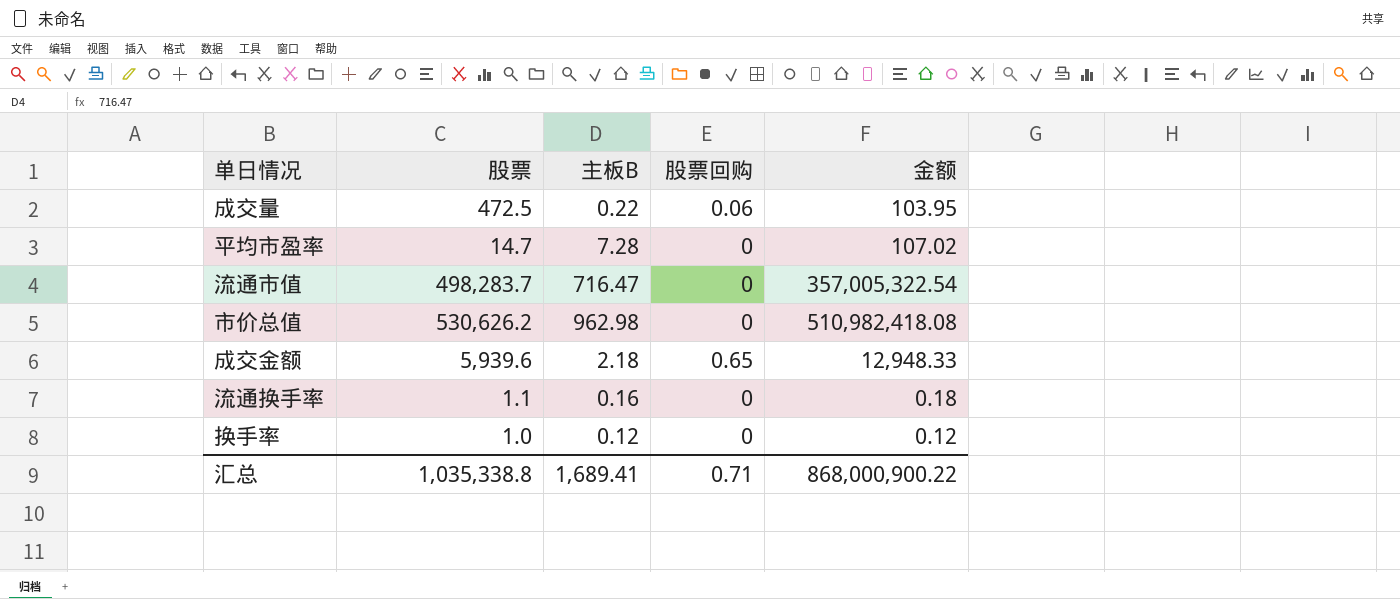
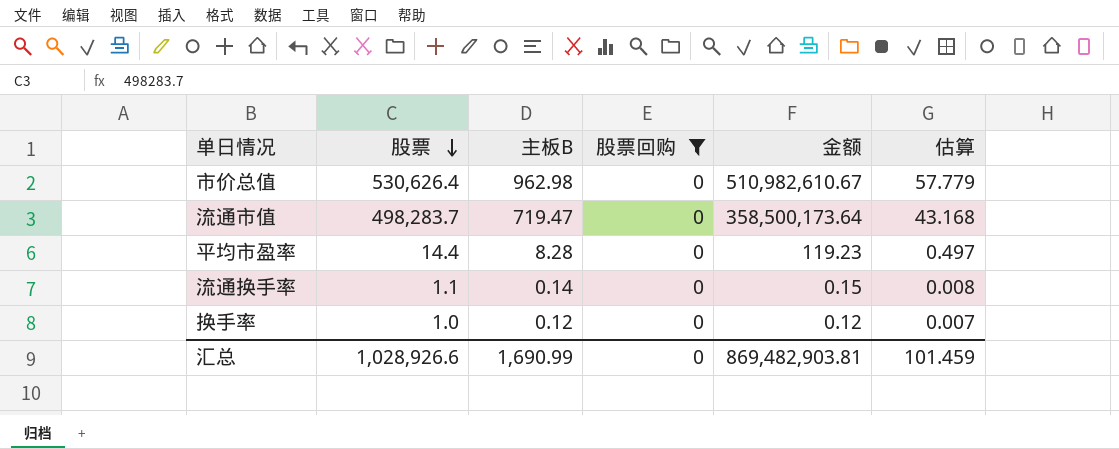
filter: none -> 股票回购 = 0
row order: none -> 股票 descending
column 估算 | formula: none -> [主板B] * 0.06
市价总值 | 股票: 530,626.2 -> 530,626.4
市价总值 | 金额: 510,982,418.08 -> 510,982,610.67
流通市值 | 主板B: 716.47 -> 719.47
流通市值 | 金额: 357,005,322.54 -> 358,500,173.64
平均市盈率 | 股票: 14.7 -> 14.4
平均市盈率 | 主板B: 7.28 -> 8.28
平均市盈率 | 金额: 107.02 -> 119.23
流通换手率 | 主板B: 0.16 -> 0.14
流通换手率 | 金额: 0.18 -> 0.15
汇总 | 股票: 1,035,338.8 -> 1,028,926.6
汇总 | 主板B: 1,689.41 -> 1,690.99
汇总 | 股票回购: 0.71 -> 0
汇总 | 金额: 868,000,900.22 -> 869,482,903.81

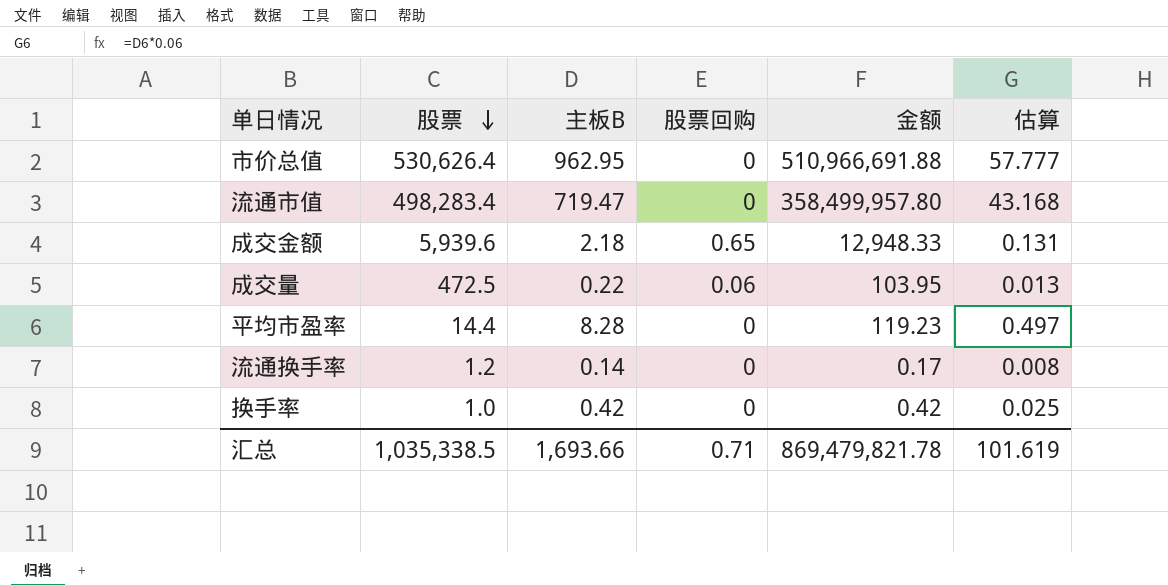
filter: 股票回购 = 0 -> none
市价总值 | 主板B: 962.98 -> 962.95
市价总值 | 金额: 510,982,610.67 -> 510,966,691.88
市价总值 | 估算: 57.779 -> 57.777
流通市值 | 股票: 498,283.7 -> 498,283.4
流通市值 | 金额: 358,500,173.64 -> 358,499,957.80
流通换手率 | 股票: 1.1 -> 1.2
流通换手率 | 金额: 0.15 -> 0.17
换手率 | 主板B: 0.12 -> 0.42
换手率 | 金额: 0.12 -> 0.42
换手率 | 估算: 0.007 -> 0.025
汇总 | 股票: 1,028,926.6 -> 1,035,338.5
汇总 | 主板B: 1,690.99 -> 1,693.66
汇总 | 股票回购: 0 -> 0.71
汇总 | 金额: 869,482,903.81 -> 869,479,821.78
汇总 | 估算: 101.459 -> 101.619

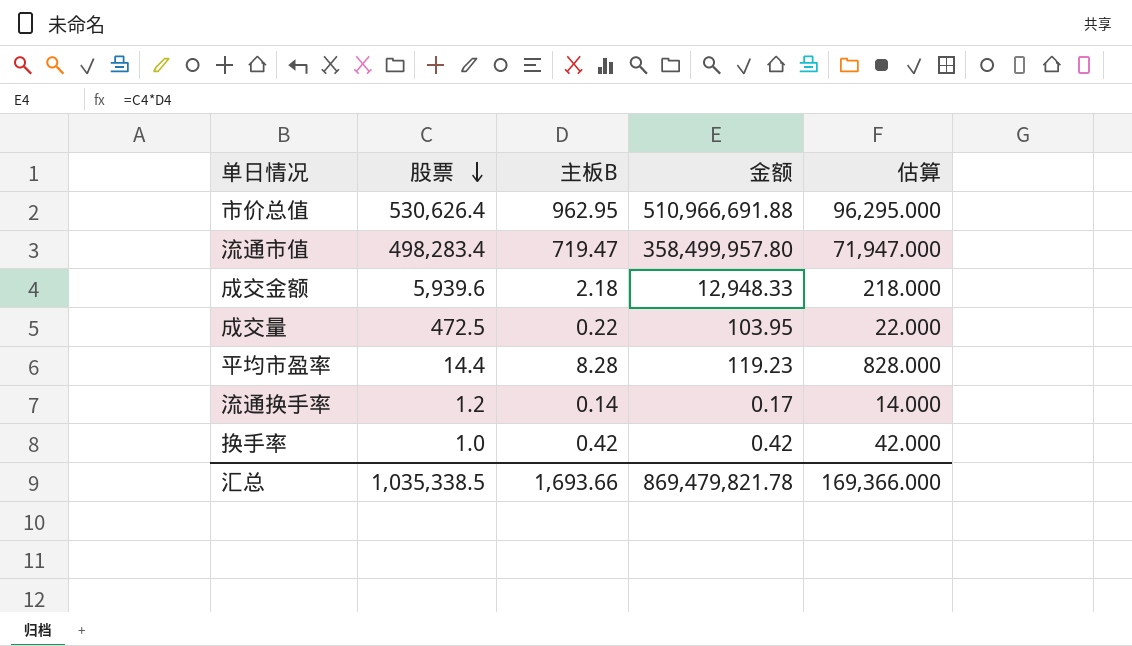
column 股票回购 | position: 4 -> none
column 估算 | formula: [主板B] * 0.06 -> [主板B] * 100
汇总 | 估算: 101.619 -> 169,366.000

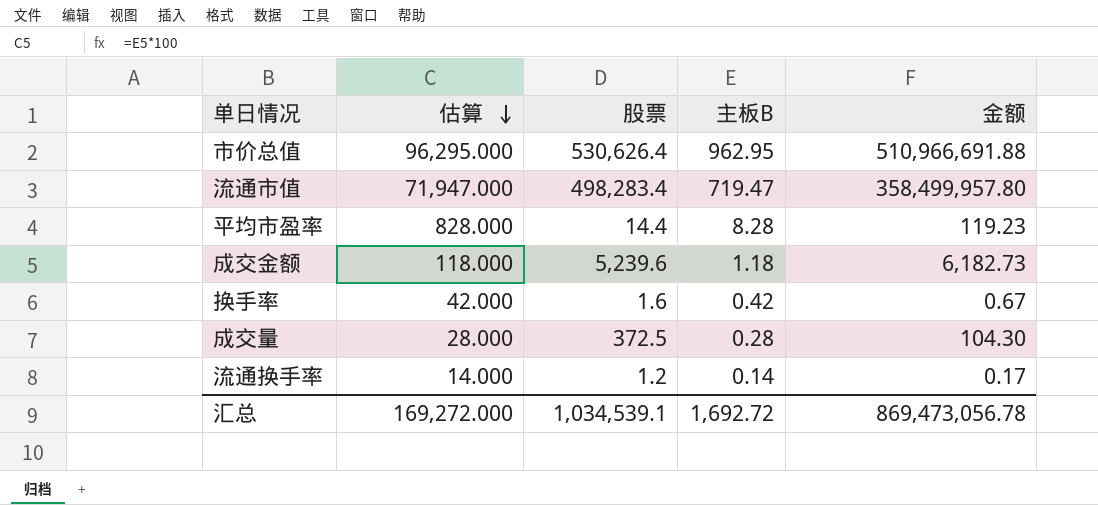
row order: 股票 descending -> 估算 descending
column 估算 | position: 5 -> 2
成交金额 | 估算: 218.000 -> 118.000
成交金额 | 股票: 5,939.6 -> 5,239.6
成交金额 | 主板B: 2.18 -> 1.18
成交金额 | 金额: 12,948.33 -> 6,182.73
换手率 | 股票: 1.0 -> 1.6
换手率 | 金额: 0.42 -> 0.67
成交量 | 估算: 22.000 -> 28.000
成交量 | 股票: 472.5 -> 372.5
成交量 | 主板B: 0.22 -> 0.28
成交量 | 金额: 103.95 -> 104.30
汇总 | 估算: 169,366.000 -> 169,272.000
汇总 | 股票: 1,035,338.5 -> 1,034,539.1
汇总 | 主板B: 1,693.66 -> 1,692.72
汇总 | 金额: 869,479,821.78 -> 869,473,056.78

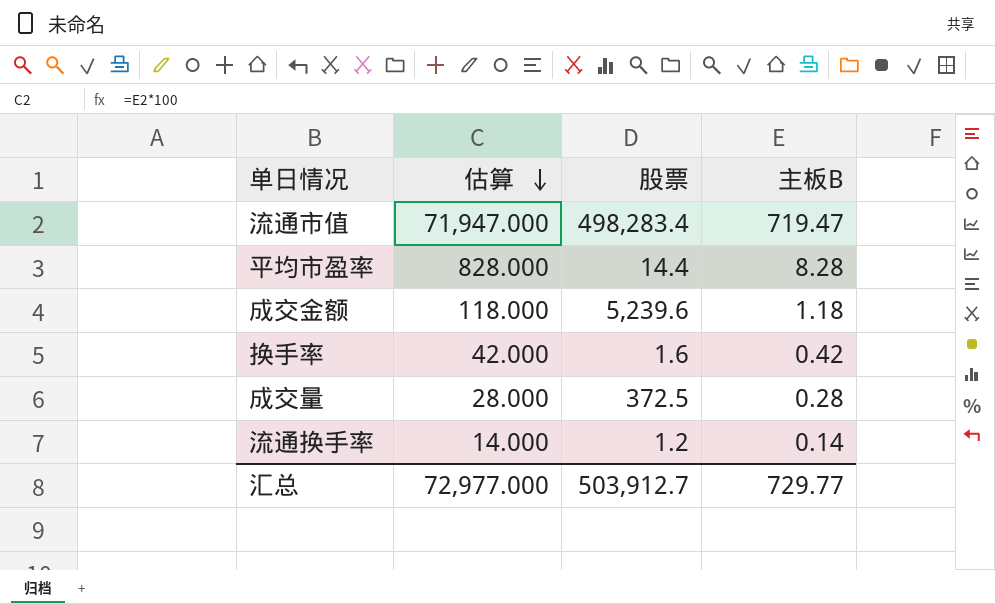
column 金额 | formula: [股票] * [主板B] -> none
row 市价总值: 96,295.000 | 530,626.4 | 962.95 | 510,966,691.88 -> none
汇总 | 估算: 169,272.000 -> 72,977.000
汇总 | 股票: 1,034,539.1 -> 503,912.7
汇总 | 主板B: 1,692.72 -> 729.77

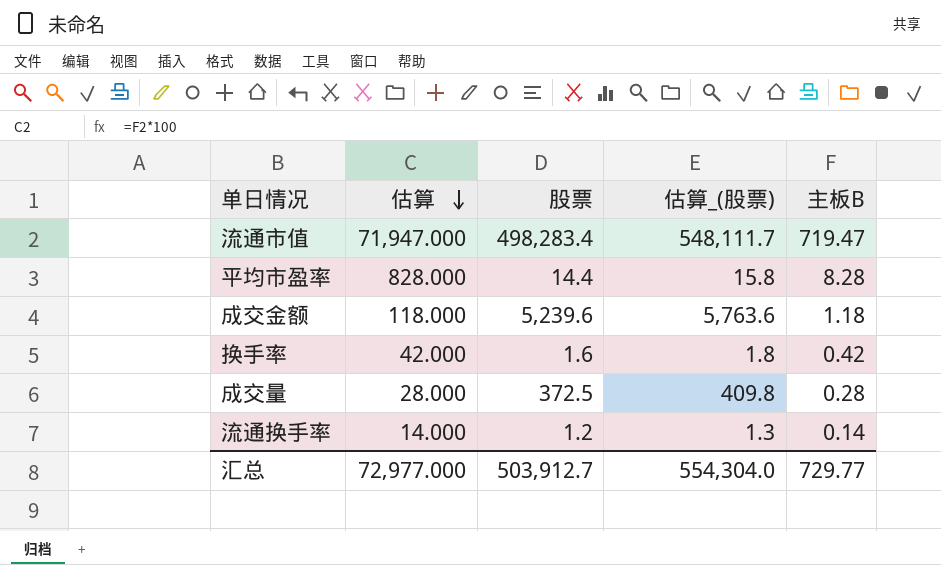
column 估算_(股票) | formula: none -> [股票] * 1.1

